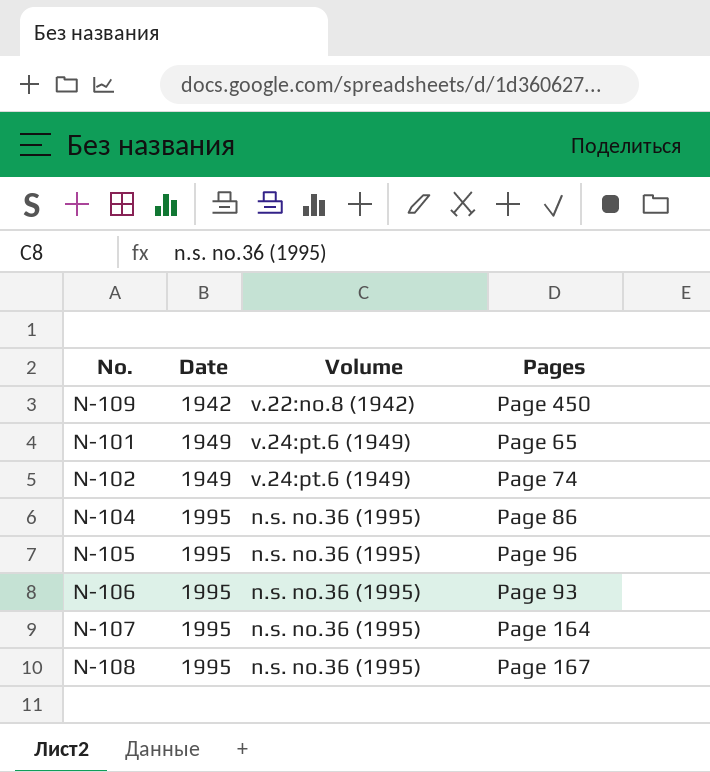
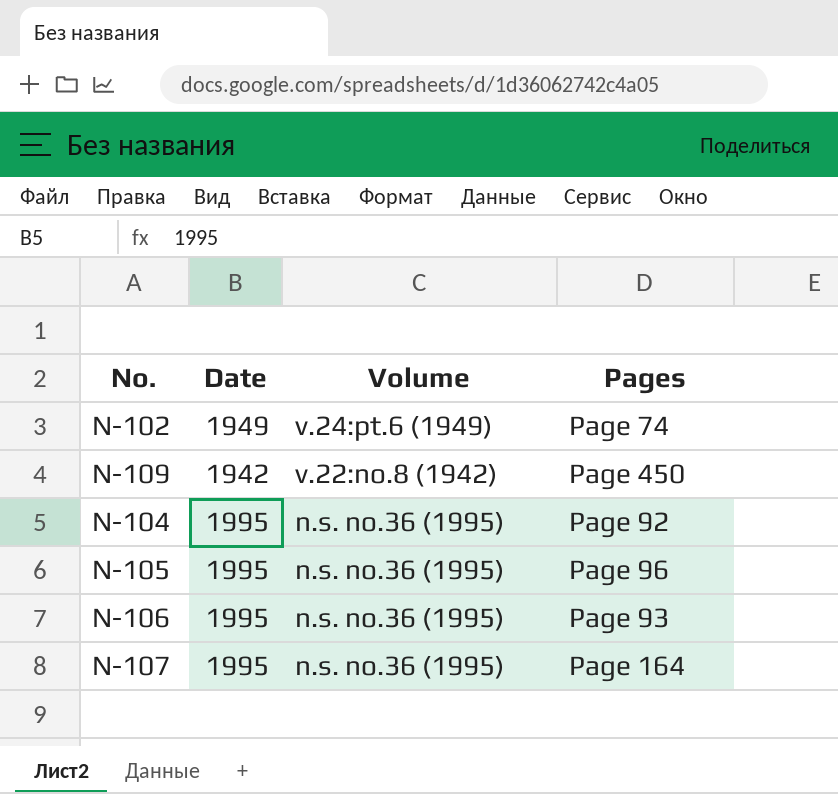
row order: Date ascending -> Volume descending
row N-101: 1949 | v.24:pt.6 (1949) | Page 65 -> none
row N-108: 1995 | n.s. no.36 (1995) | Page 167 -> none
N-104 | Pages: Page 86 -> Page 92

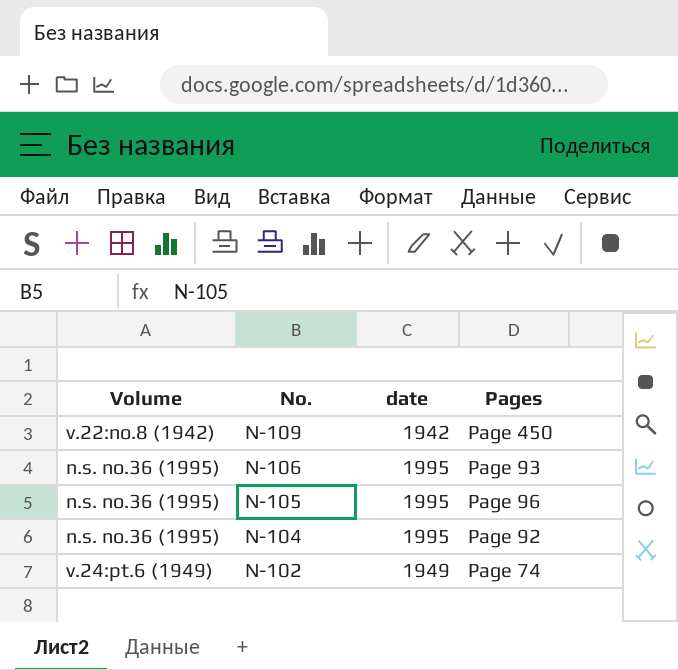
row order: Volume descending -> No. descending
column Volume | position: 3 -> 1
column name: Date -> date
row N-107: 1995 | n.s. no.36 (1995) | Page 164 -> none

